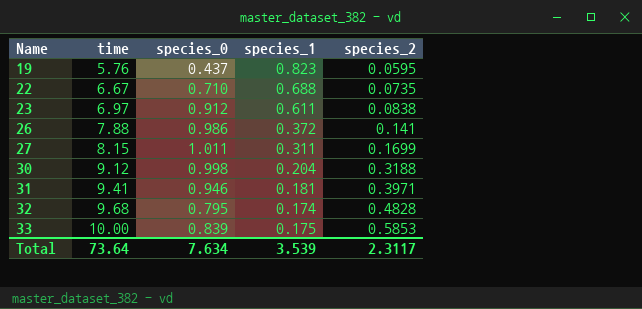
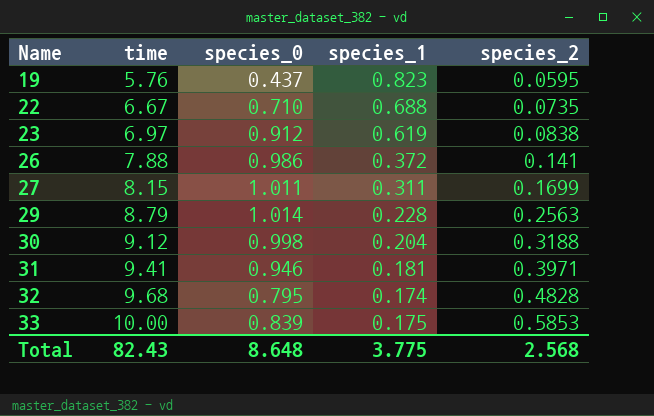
23 | species_1: 0.611 -> 0.619
row 29: none -> 8.79 | 1.014 | 0.228 | 0.2563
Total | time: 73.64 -> 82.43
Total | species_0: 7.634 -> 8.648
Total | species_1: 3.539 -> 3.775
Total | species_2: 2.3117 -> 2.568

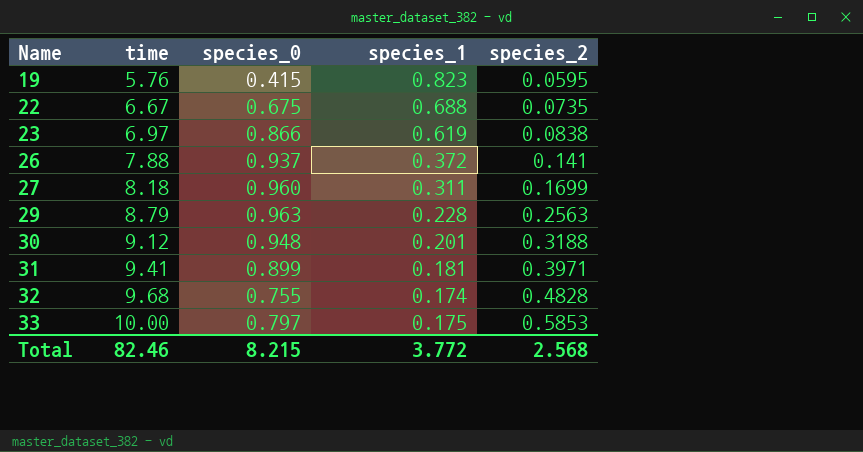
19 | species_0: 0.437 -> 0.415
22 | species_0: 0.710 -> 0.675
23 | species_0: 0.912 -> 0.866
26 | species_0: 0.986 -> 0.937
27 | time: 8.15 -> 8.18
27 | species_0: 1.011 -> 0.960
29 | species_0: 1.014 -> 0.963
30 | species_0: 0.998 -> 0.948
30 | species_1: 0.204 -> 0.201
31 | species_0: 0.946 -> 0.899
32 | species_0: 0.795 -> 0.755
33 | species_0: 0.839 -> 0.797
Total | time: 82.43 -> 82.46
Total | species_0: 8.648 -> 8.215
Total | species_1: 3.775 -> 3.772

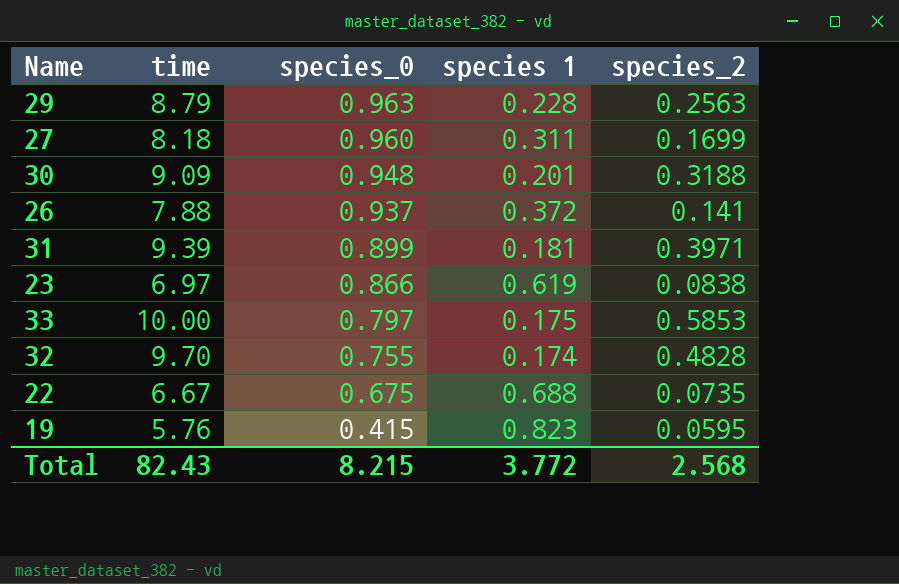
row order: Name ascending -> species_0 descending
column name: species_1 -> species 1
30 | time: 9.12 -> 9.09
31 | time: 9.41 -> 9.39
32 | time: 9.68 -> 9.70
Total | time: 82.46 -> 82.43

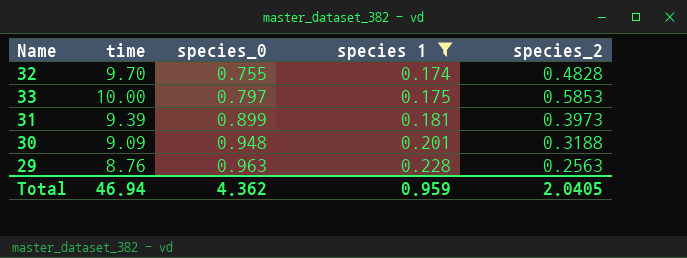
filter: none -> species 1 <= 0.228
row order: species_0 descending -> species_0 ascending
31 | species_2: 0.3971 -> 0.3973
29 | time: 8.79 -> 8.76
Total | time: 82.43 -> 46.94
Total | species_0: 8.215 -> 4.362
Total | species 1: 3.772 -> 0.959
Total | species_2: 2.568 -> 2.0405

